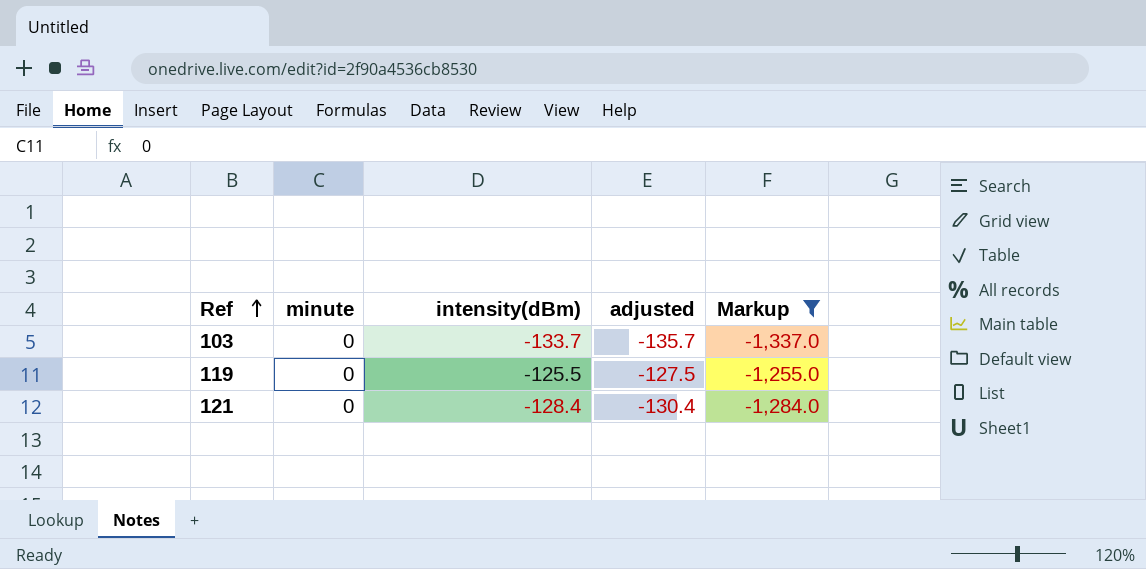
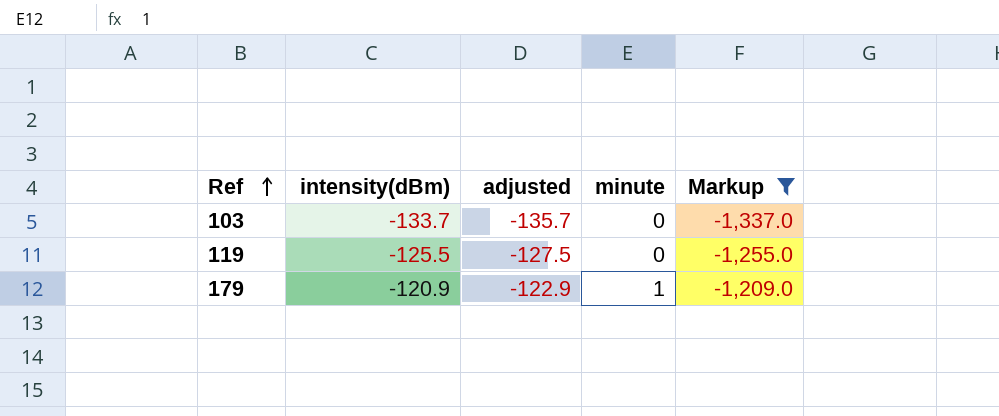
column minute | position: 2 -> 4
row 121: 0 | -128.4 | -130.4 | -1,284.0 -> none
row 179: none -> -120.9 | -122.9 | 1 | -1,209.0

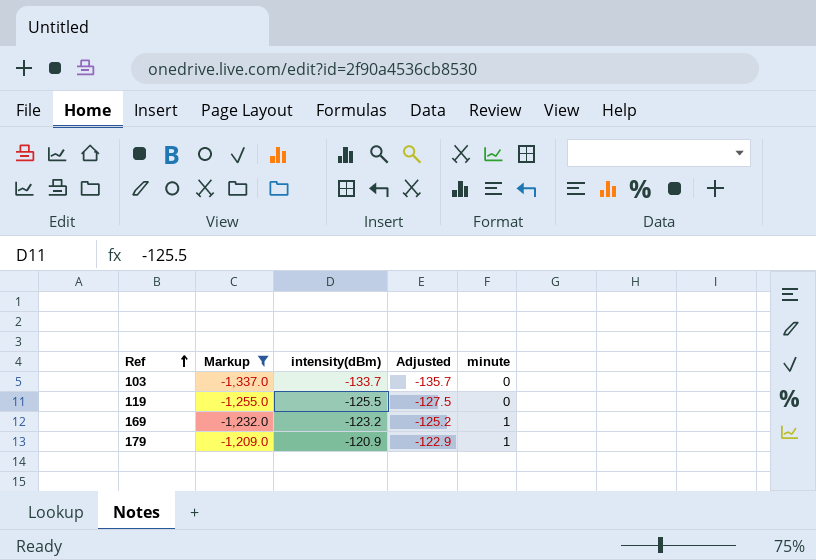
column Markup | position: 5 -> 2
column name: adjusted -> Adjusted
row 169: none -> -1,232.0 | -123.2 | -125.2 | 1

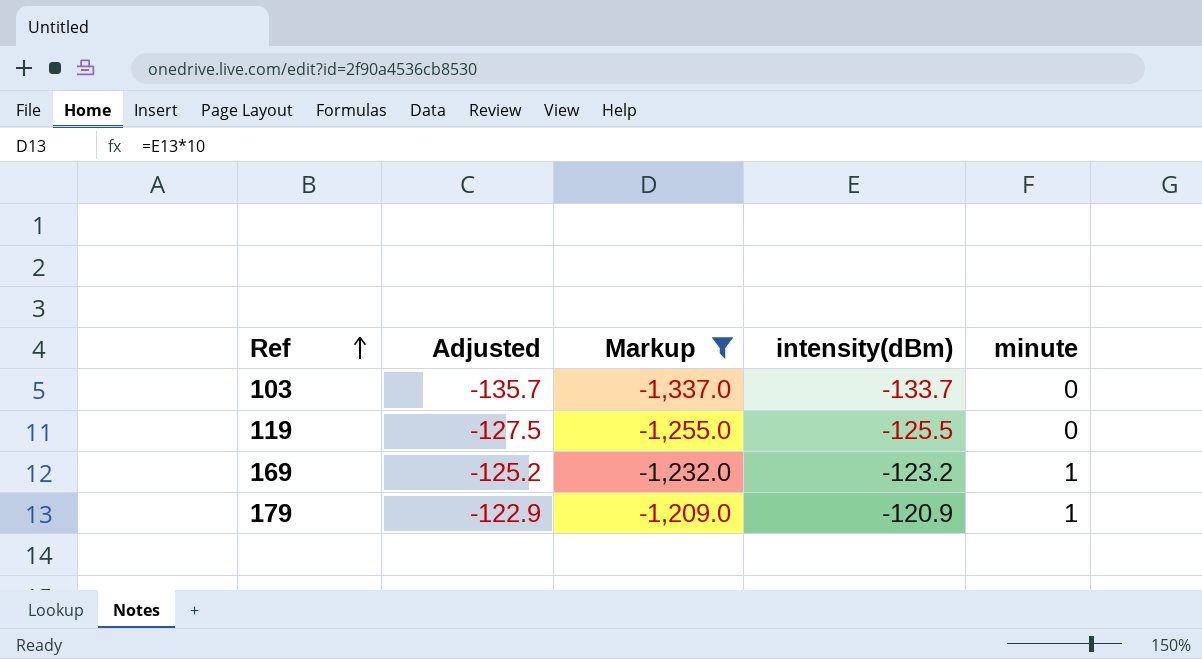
column Adjusted | position: 4 -> 2

